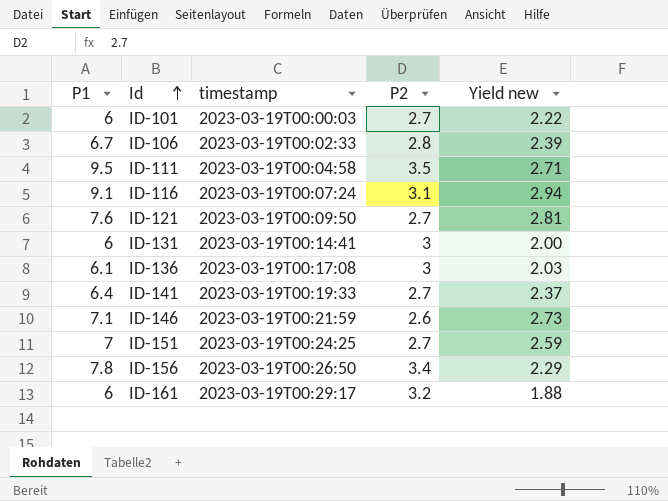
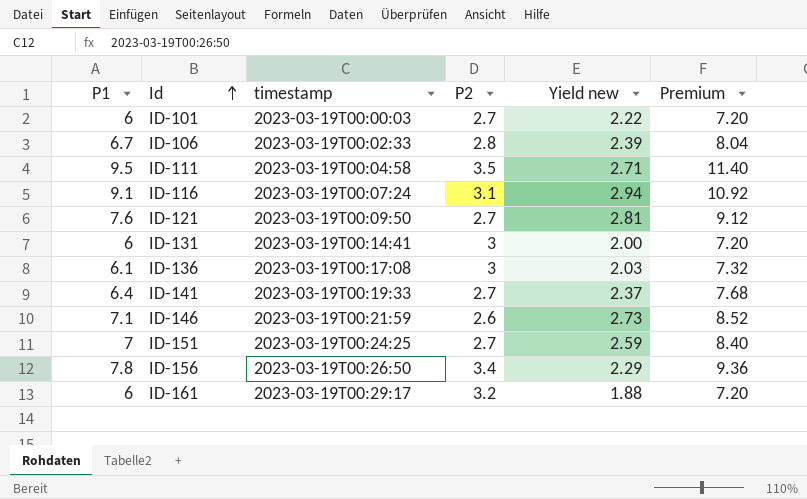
column Premium | formula: none -> [P1] * 1.2

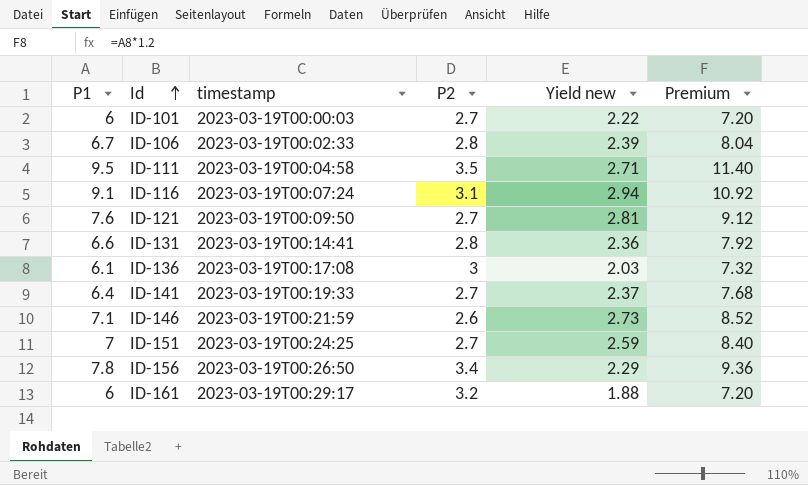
ID-131 | P1: 6 -> 6.6
ID-131 | P2: 3 -> 2.8
ID-131 | Yield new: 2.00 -> 2.36
ID-131 | Premium: 7.20 -> 7.92

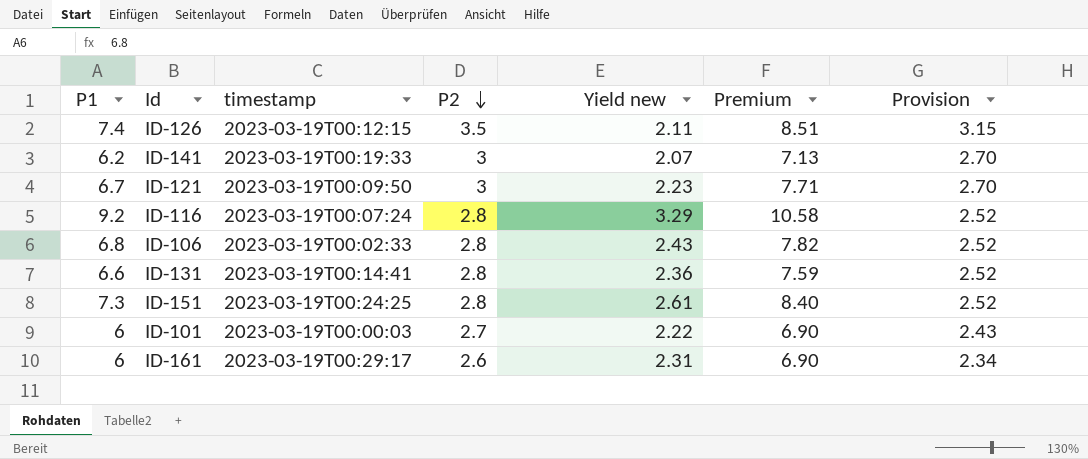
row order: Id ascending -> P2 descending
column Premium | formula: [P1] * 1.2 -> [P1] * 1.15
column Provision | formula: none -> [P2] * 0.9
row ID-111: 9.5 | 2023-03-19T00:04:58 | 3.5 | 2.71 | 11.40 -> none
row ID-136: 6.1 | 2023-03-19T00:17:08 | 3 | 2.03 | 7.32 -> none
row ID-146: 7.1 | 2023-03-19T00:21:59 | 2.6 | 2.73 | 8.52 -> none
row ID-156: 7.8 | 2023-03-19T00:26:50 | 3.4 | 2.29 | 9.36 -> none
row ID-126: none -> 7.4 | 2023-03-19T00:12:15 | 3.5 | 2.11 | 8.51 | 3.15
ID-141 | P1: 6.4 -> 6.2
ID-141 | P2: 2.7 -> 3
ID-141 | Yield new: 2.37 -> 2.07
ID-121 | P1: 7.6 -> 6.7
ID-121 | P2: 2.7 -> 3
ID-121 | Yield new: 2.81 -> 2.23
ID-116 | P1: 9.1 -> 9.2
ID-116 | P2: 3.1 -> 2.8
ID-116 | Yield new: 2.94 -> 3.29
ID-106 | P1: 6.7 -> 6.8
ID-106 | Yield new: 2.39 -> 2.43
ID-151 | P1: 7 -> 7.3
ID-151 | P2: 2.7 -> 2.8
ID-151 | Yield new: 2.59 -> 2.61
ID-161 | P2: 3.2 -> 2.6
ID-161 | Yield new: 1.88 -> 2.31

